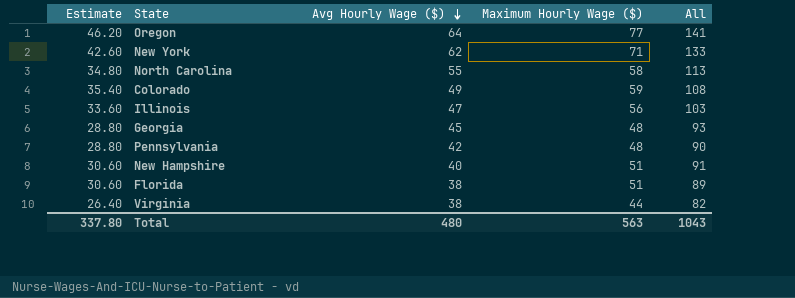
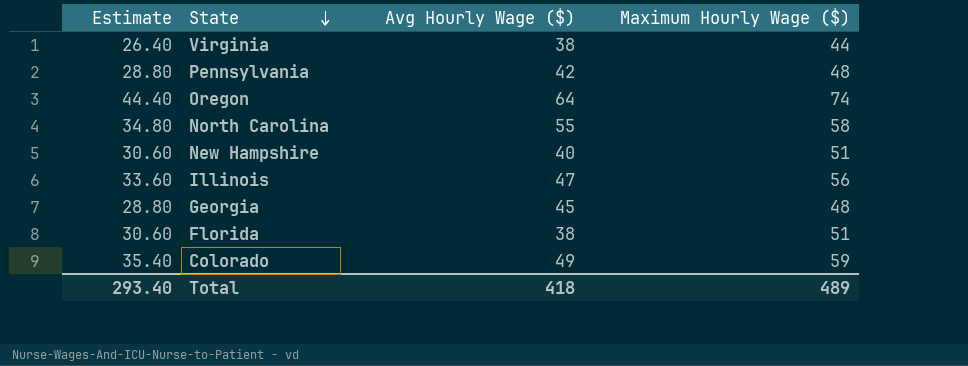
row order: Avg Hourly Wage ($) descending -> State descending
column All | formula: [Avg Hourly Wage ($)] + [Maximum Hourly Wage ($)] -> none
row New York: 42.60 | 62 | 71 | 133 -> none
Oregon | Estimate: 46.20 -> 44.40
Oregon | Maximum Hourly Wage ($): 77 -> 74
Total | Estimate: 337.80 -> 293.40
Total | Avg Hourly Wage ($): 480 -> 418
Total | Maximum Hourly Wage ($): 563 -> 489

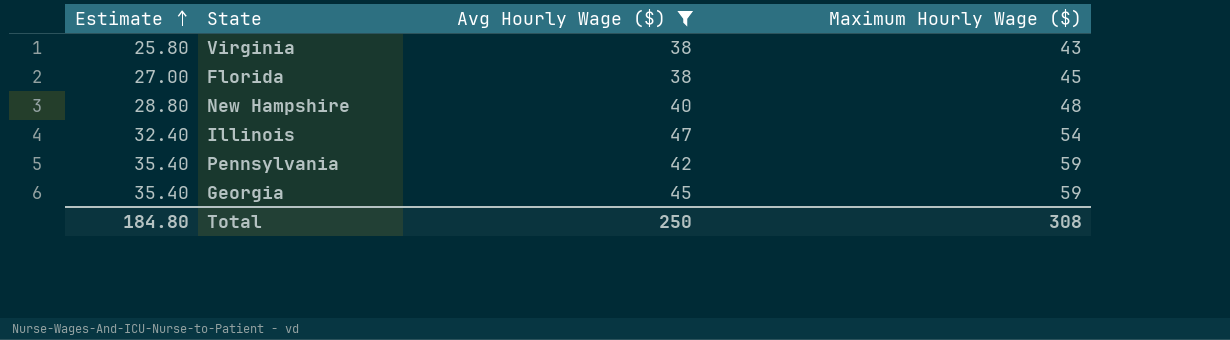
filter: none -> Avg Hourly Wage ($) <= 47
row order: State descending -> Estimate ascending
Virginia | Estimate: 26.40 -> 25.80
Virginia | Maximum Hourly Wage ($): 44 -> 43
Florida | Estimate: 30.60 -> 27.00
Florida | Maximum Hourly Wage ($): 51 -> 45
New Hampshire | Estimate: 30.60 -> 28.80
New Hampshire | Maximum Hourly Wage ($): 51 -> 48
Illinois | Estimate: 33.60 -> 32.40
Illinois | Maximum Hourly Wage ($): 56 -> 54
Pennsylvania | Estimate: 28.80 -> 35.40
Pennsylvania | Maximum Hourly Wage ($): 48 -> 59
Georgia | Estimate: 28.80 -> 35.40
Georgia | Maximum Hourly Wage ($): 48 -> 59
Total | Estimate: 293.40 -> 184.80
Total | Avg Hourly Wage ($): 418 -> 250
Total | Maximum Hourly Wage ($): 489 -> 308

